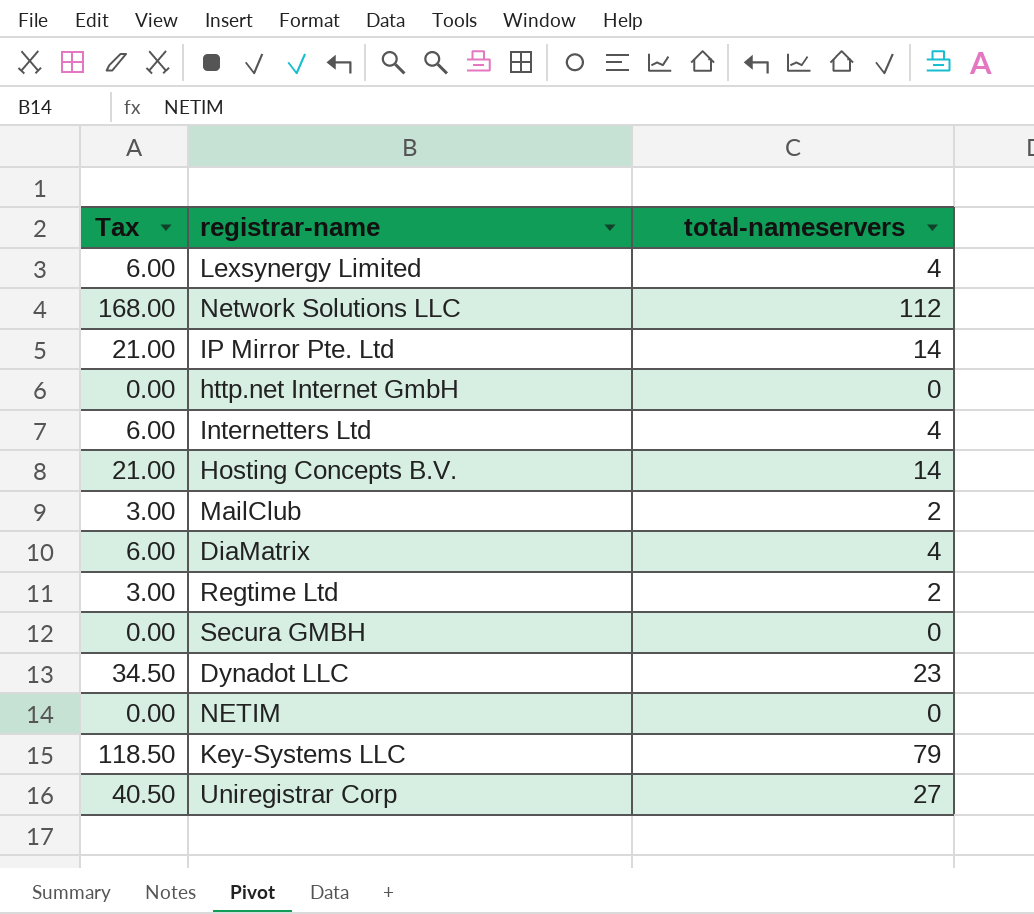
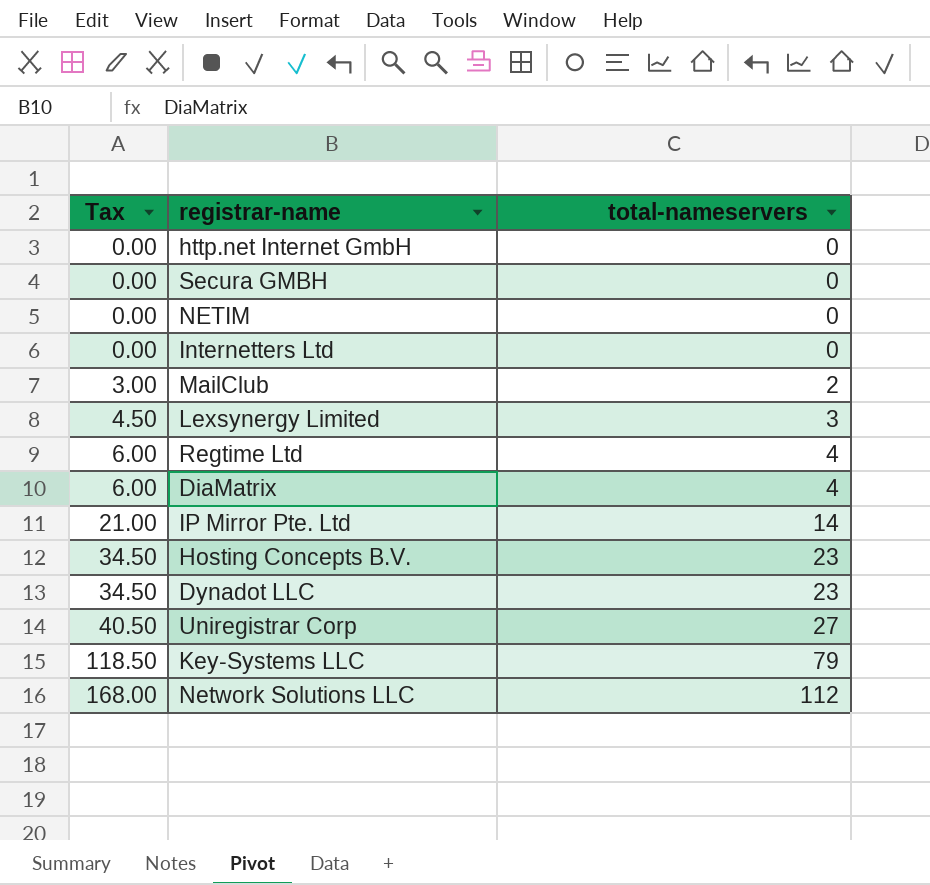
row order: none -> Tax ascending
Internetters Ltd | Tax: 6.00 -> 0.00
Internetters Ltd | total-nameservers: 4 -> 0
Lexsynergy Limited | Tax: 6.00 -> 4.50
Lexsynergy Limited | total-nameservers: 4 -> 3
Regtime Ltd | Tax: 3.00 -> 6.00
Regtime Ltd | total-nameservers: 2 -> 4
Hosting Concepts B.V. | Tax: 21.00 -> 34.50
Hosting Concepts B.V. | total-nameservers: 14 -> 23

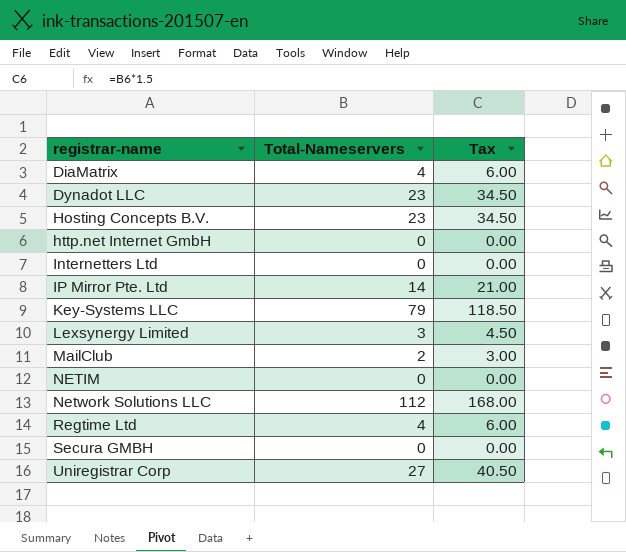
row order: Tax ascending -> registrar-name ascending
column name: total-nameservers -> Total-Nameservers
column Tax | position: 1 -> 3

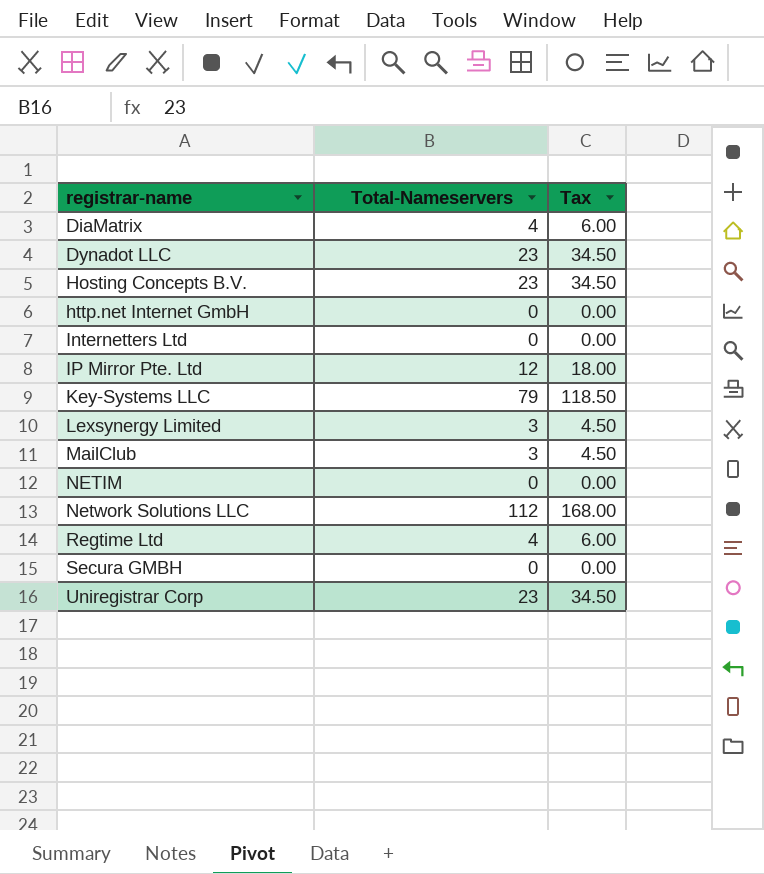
IP Mirror Pte. Ltd | Total-Nameservers: 14 -> 12
IP Mirror Pte. Ltd | Tax: 21.00 -> 18.00
MailClub | Total-Nameservers: 2 -> 3
MailClub | Tax: 3.00 -> 4.50
Uniregistrar Corp | Total-Nameservers: 27 -> 23
Uniregistrar Corp | Tax: 40.50 -> 34.50

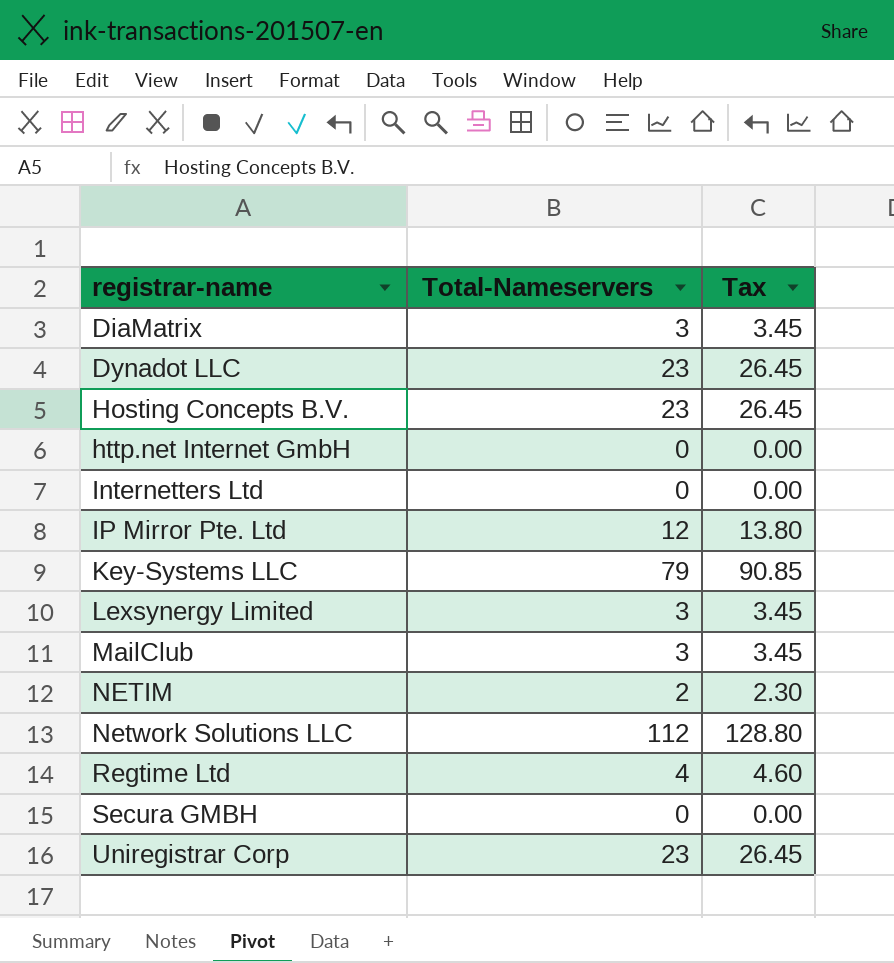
column Tax | formula: [Total-Nameservers] * 1.5 -> [Total-Nameservers] * 1.15
DiaMatrix | Total-Nameservers: 4 -> 3
NETIM | Total-Nameservers: 0 -> 2

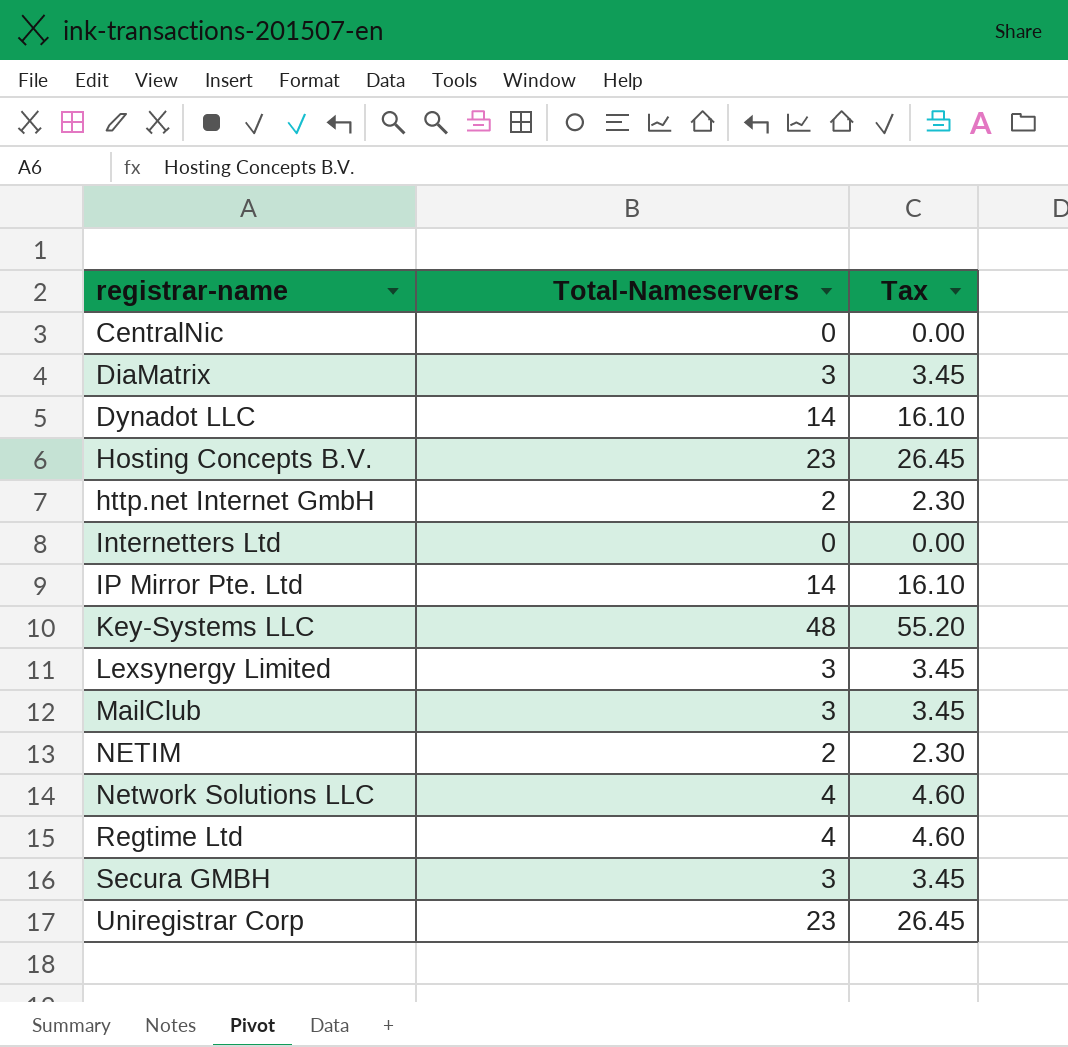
row CentralNic: none -> 0 | 0.00
Dynadot LLC | Total-Nameservers: 23 -> 14
Dynadot LLC | Tax: 26.45 -> 16.10
http.net Internet GmbH | Total-Nameservers: 0 -> 2
http.net Internet GmbH | Tax: 0.00 -> 2.30
IP Mirror Pte. Ltd | Total-Nameservers: 12 -> 14
IP Mirror Pte. Ltd | Tax: 13.80 -> 16.10
Key-Systems LLC | Total-Nameservers: 79 -> 48
Key-Systems LLC | Tax: 90.85 -> 55.20
Network Solutions LLC | Total-Nameservers: 112 -> 4
Network Solutions LLC | Tax: 128.80 -> 4.60
Secura GMBH | Total-Nameservers: 0 -> 3
Secura GMBH | Tax: 0.00 -> 3.45

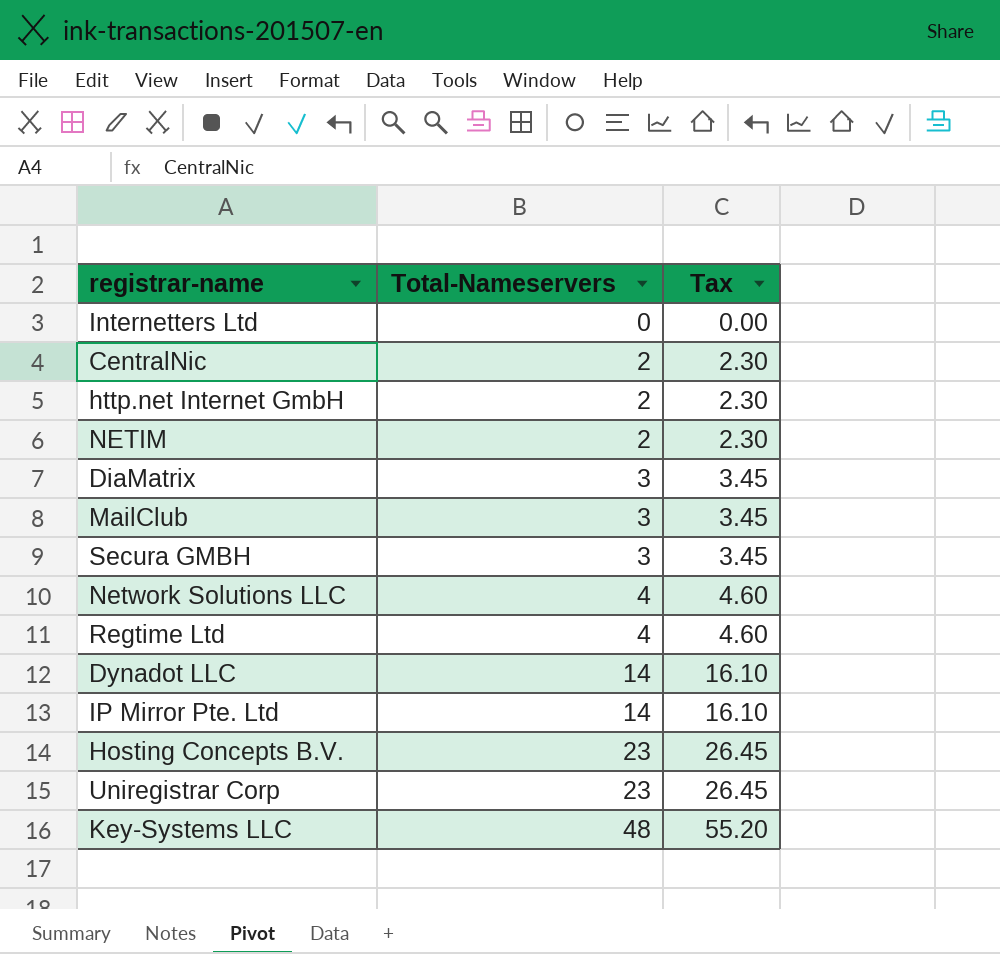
row order: registrar-name ascending -> Total-Nameservers ascending
row Lexsynergy Limited: 3 | 3.45 -> none
CentralNic | Total-Nameservers: 0 -> 2
CentralNic | Tax: 0.00 -> 2.30

